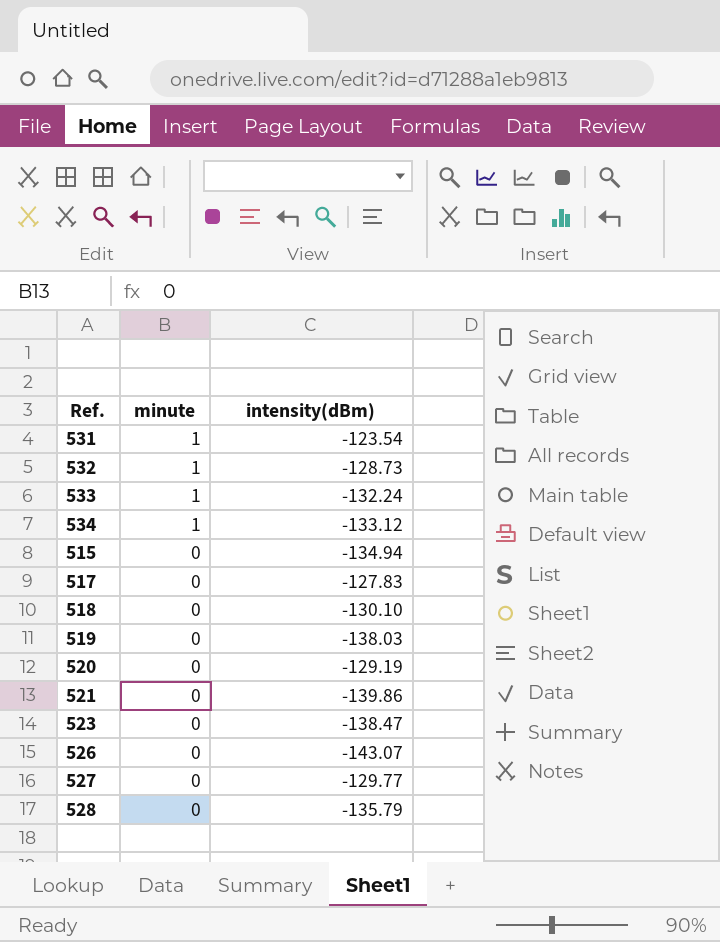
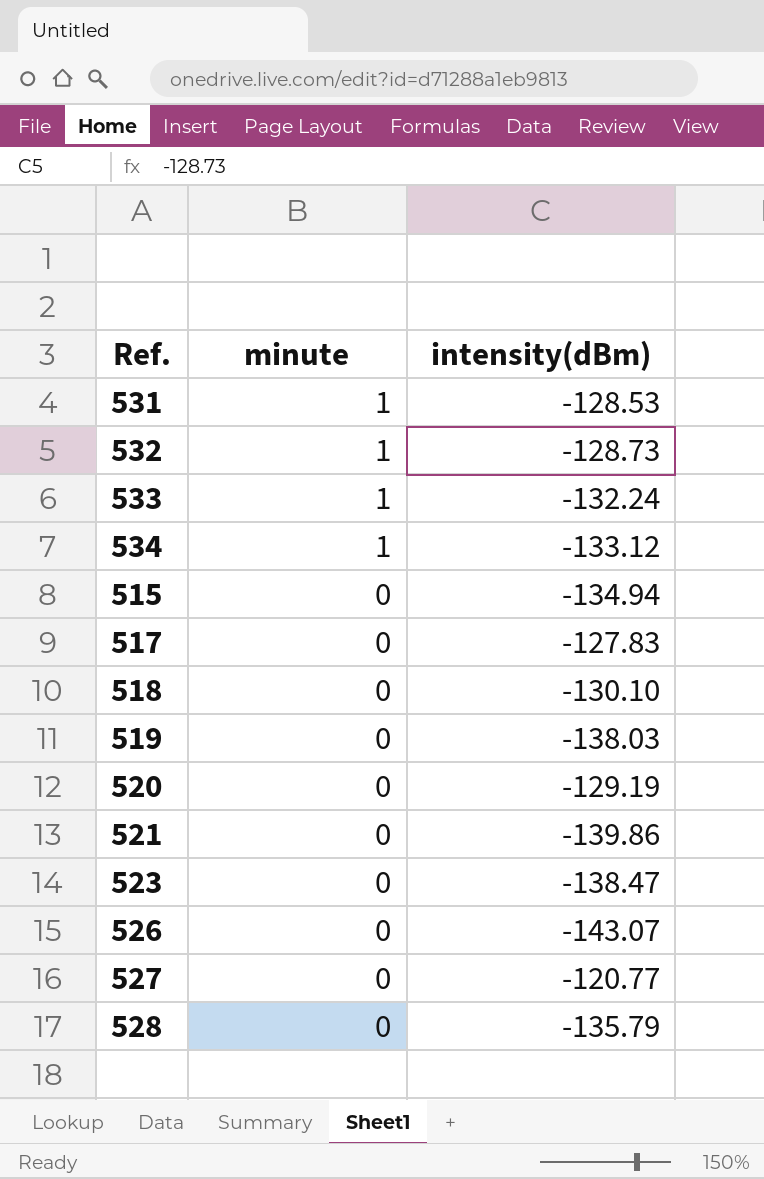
531 | intensity(dBm): -123.54 -> -128.53
527 | intensity(dBm): -129.77 -> -120.77

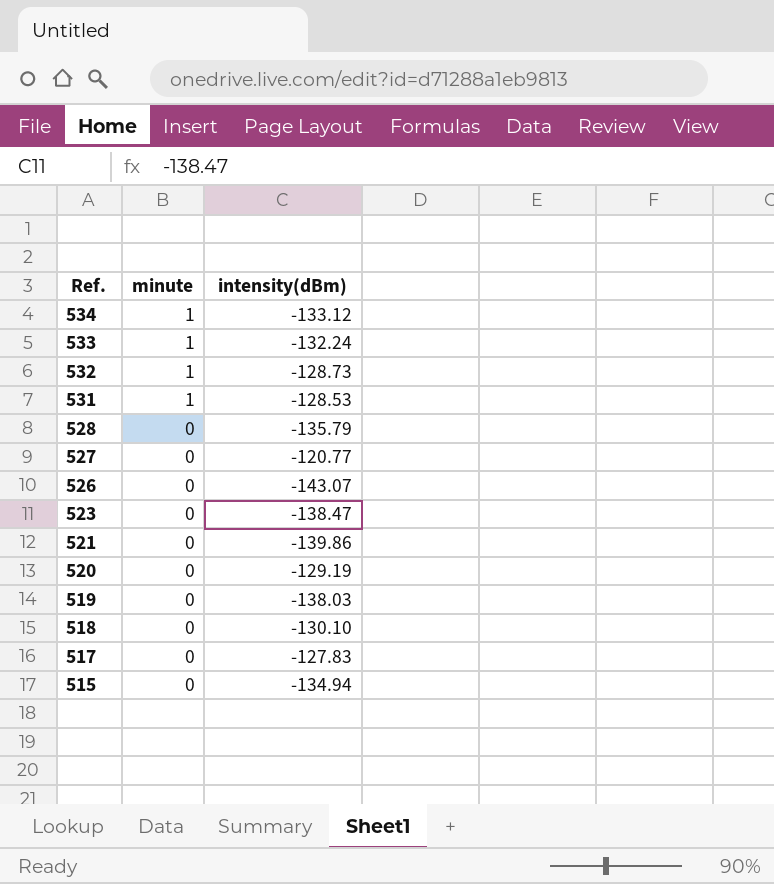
row order: minute descending -> Ref. descending

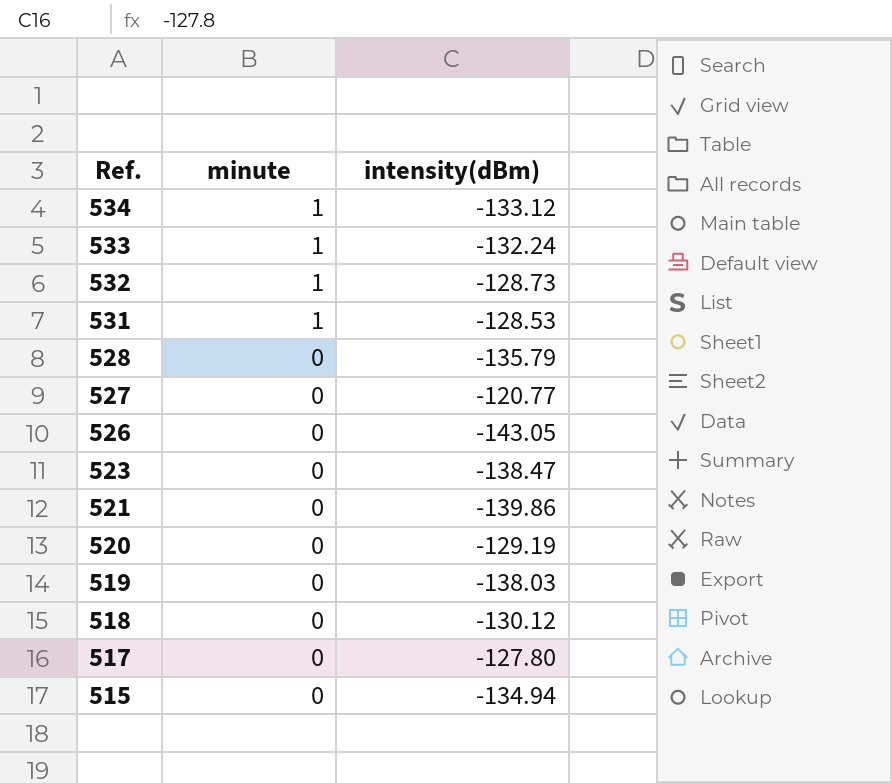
526 | intensity(dBm): -143.07 -> -143.05
518 | intensity(dBm): -130.10 -> -130.12
517 | intensity(dBm): -127.83 -> -127.80

